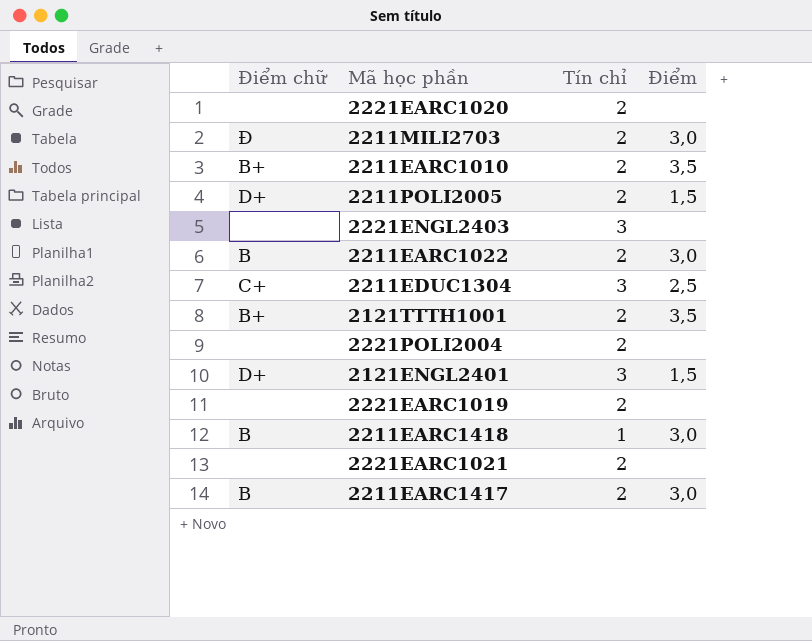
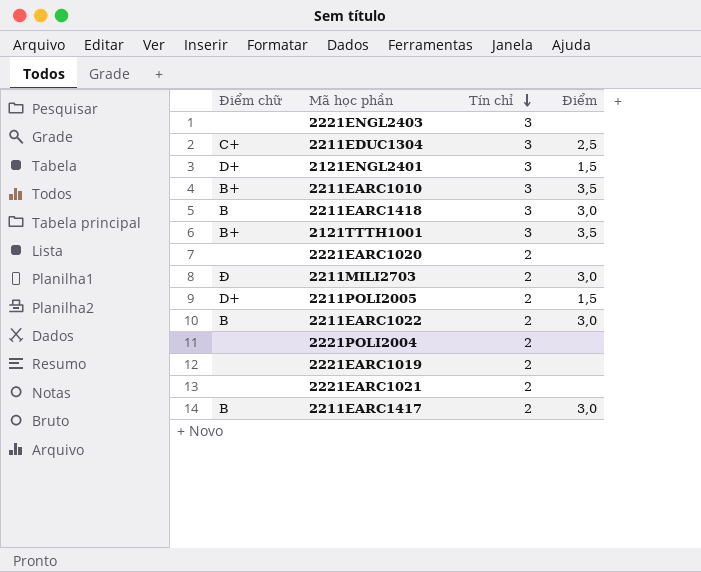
row order: none -> Tín chỉ descending
2211EARC1010 | Tín chỉ: 2 -> 3
2211EARC1418 | Tín chỉ: 1 -> 3
2121TTTH1001 | Tín chỉ: 2 -> 3

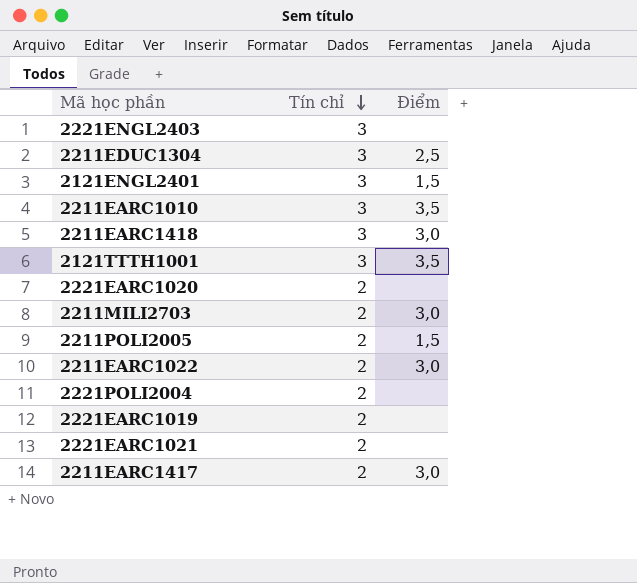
column Điểm chữ | position: 1 -> none

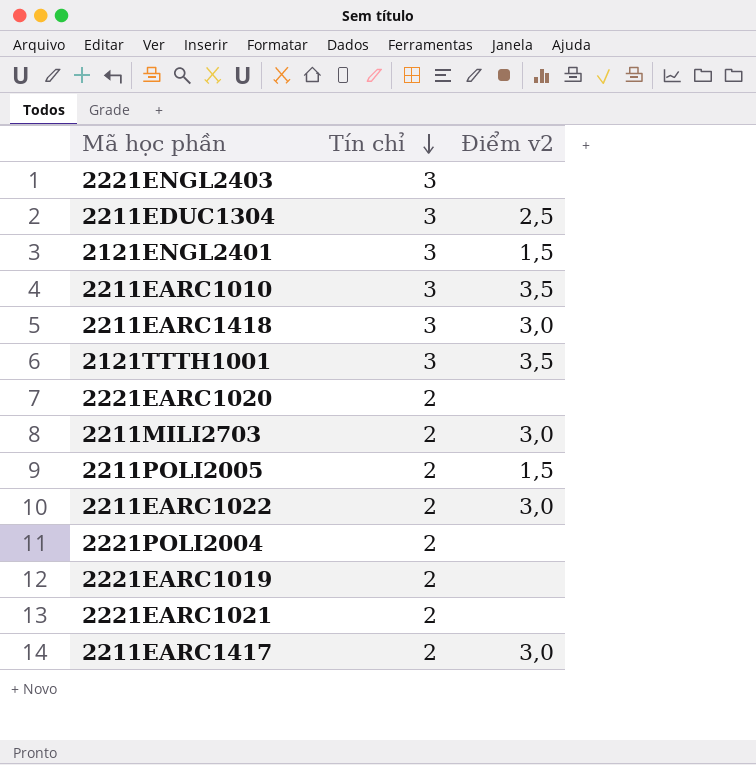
column name: Điểm -> Điểm v2

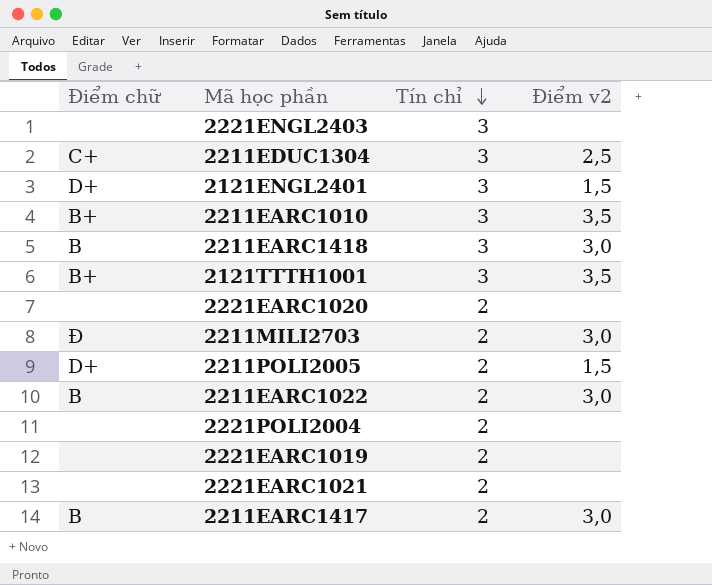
column Điểm chữ | position: none -> 1

